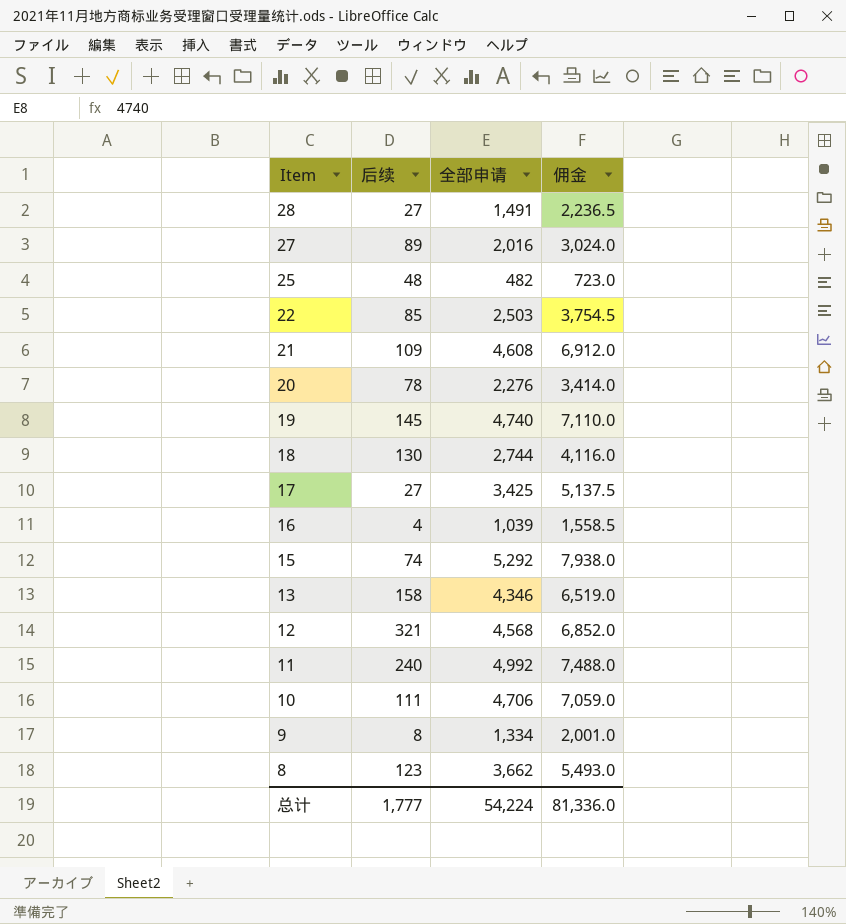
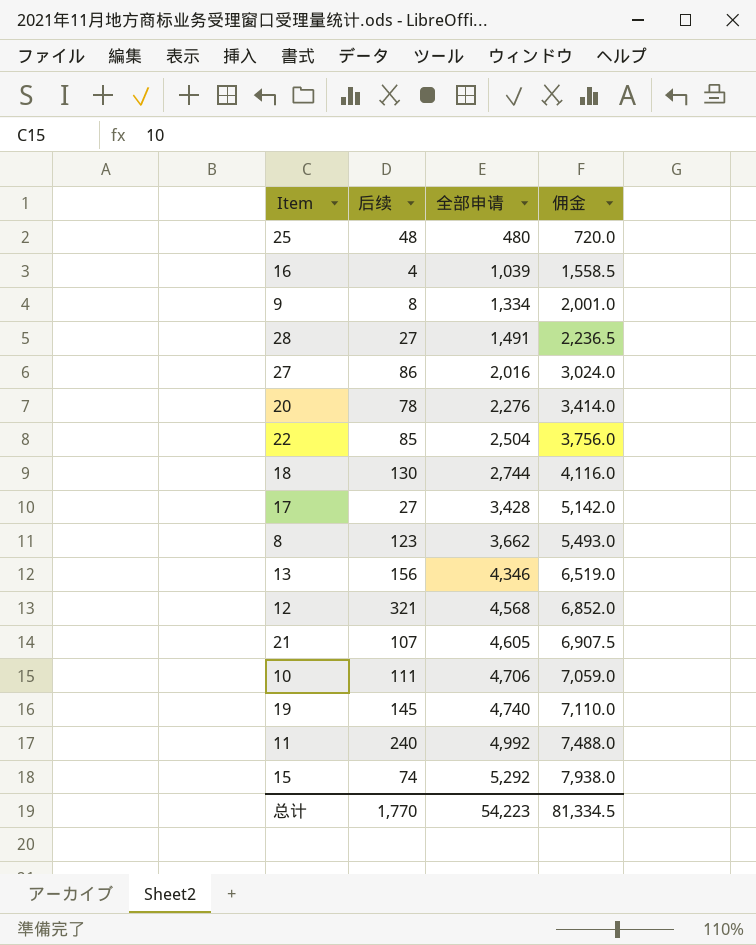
row order: Item descending -> 全部申请 ascending
25 | 全部申请: 482 -> 480
25 | 佣金: 723.0 -> 720.0
27 | 后续: 89 -> 86
22 | 全部申请: 2,503 -> 2,504
22 | 佣金: 3,754.5 -> 3,756.0
17 | 全部申请: 3,425 -> 3,428
17 | 佣金: 5,137.5 -> 5,142.0
13 | 后续: 158 -> 156
21 | 后续: 109 -> 107
21 | 全部申请: 4,608 -> 4,605
21 | 佣金: 6,912.0 -> 6,907.5
总计 | 后续: 1,777 -> 1,770
总计 | 全部申请: 54,224 -> 54,223
总计 | 佣金: 81,336.0 -> 81,334.5

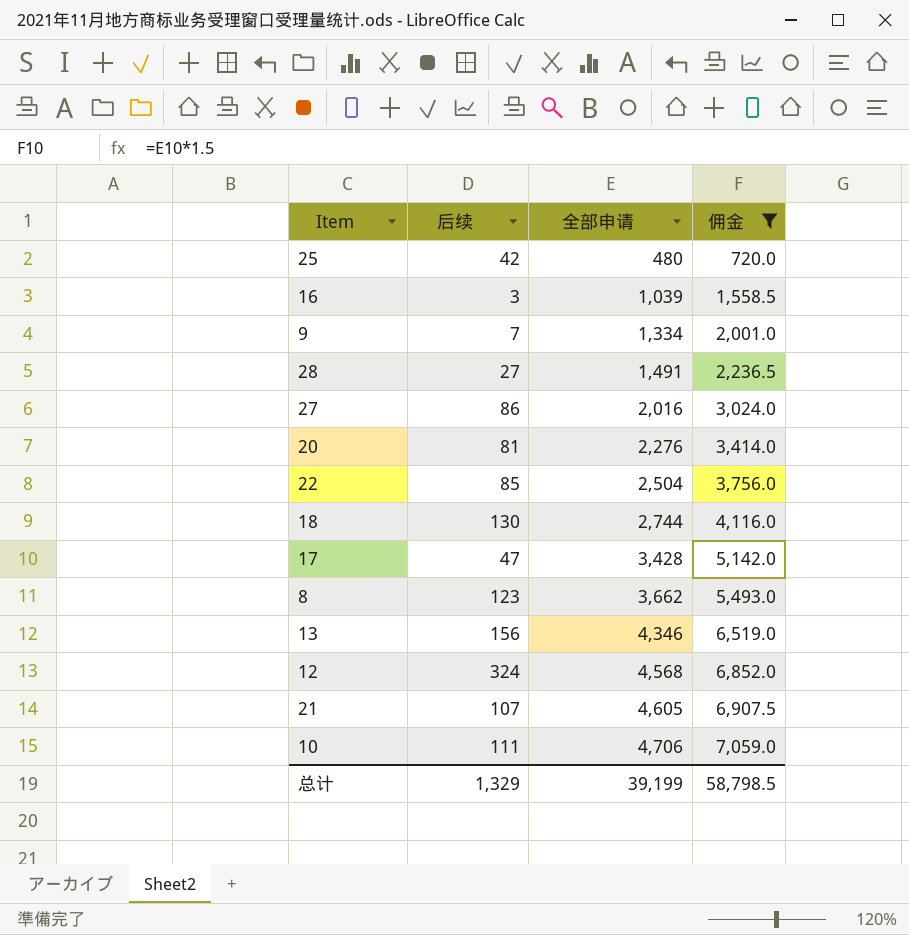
filter: none -> 佣金 <= 7,059.0
25 | 后续: 48 -> 42
16 | 后续: 4 -> 3
9 | 后续: 8 -> 7
20 | 后续: 78 -> 81
17 | 后续: 27 -> 47
12 | 后续: 321 -> 324
总计 | 后续: 1,770 -> 1,329
总计 | 全部申请: 54,223 -> 39,199
总计 | 佣金: 81,334.5 -> 58,798.5

